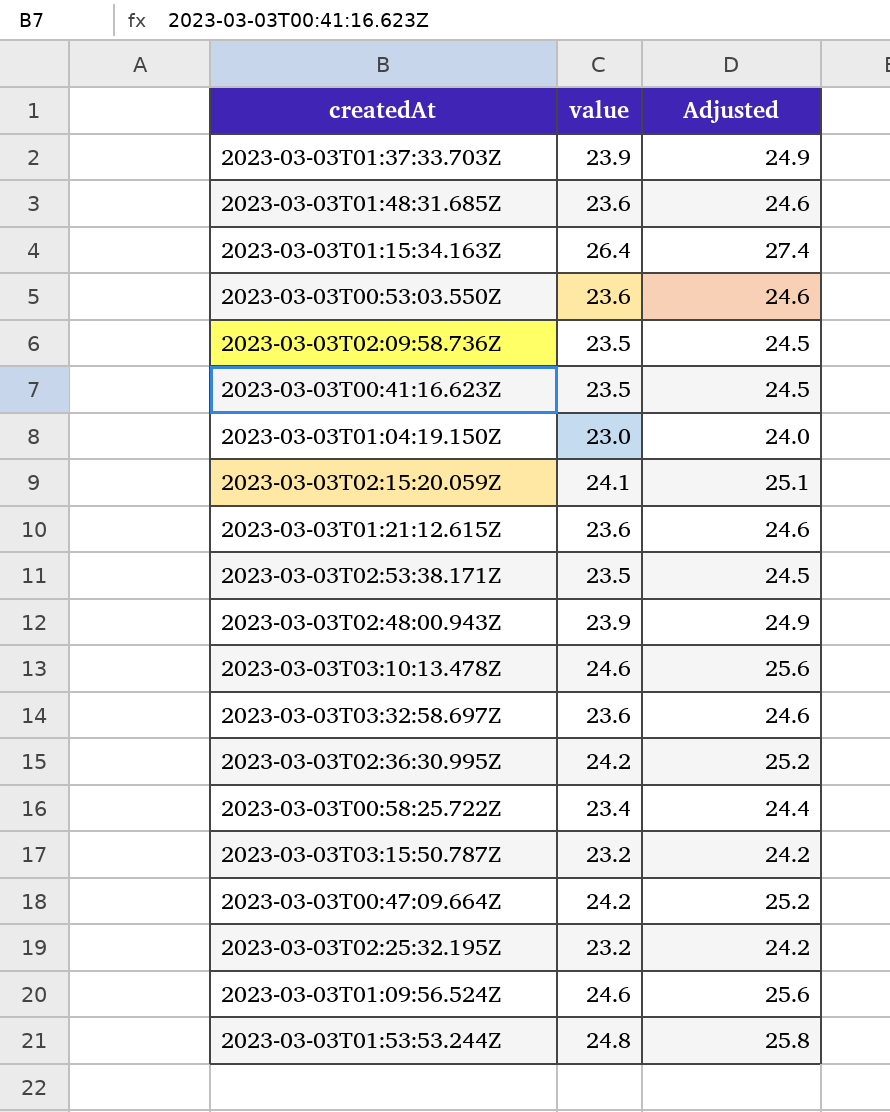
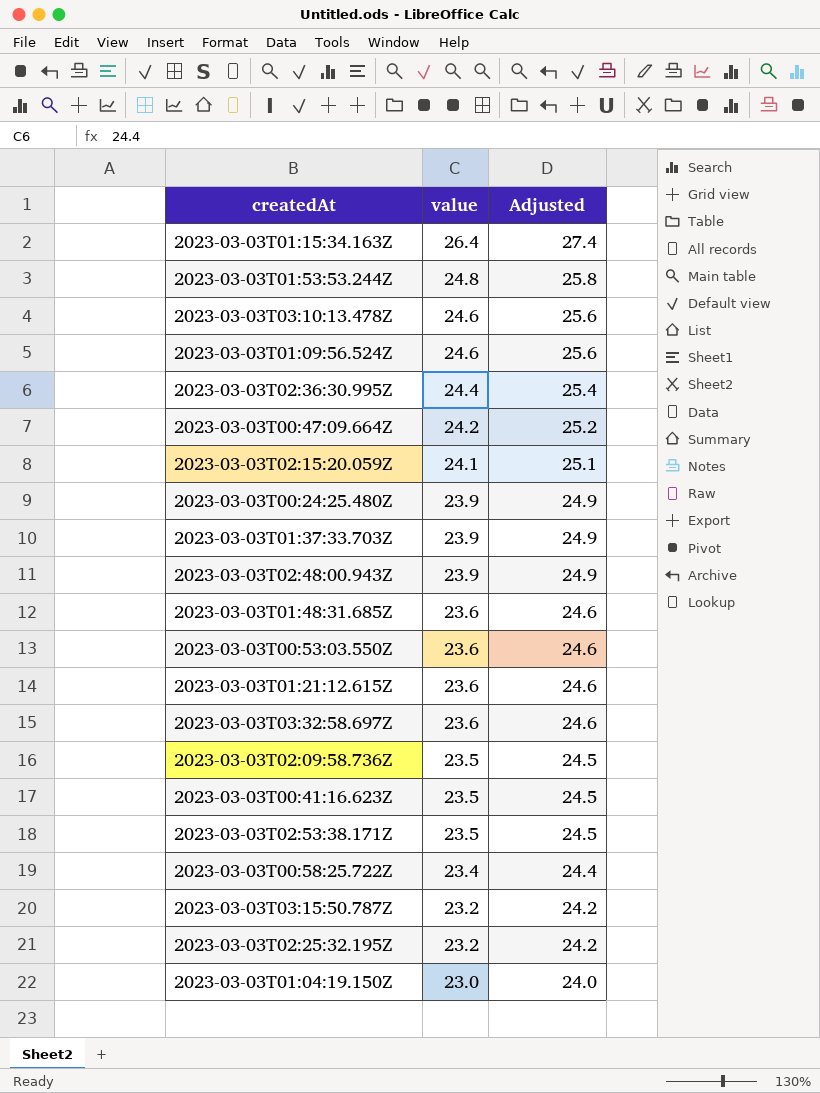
row order: none -> value descending
2023-03-03T02:36:30.995Z | value: 24.2 -> 24.4
2023-03-03T02:36:30.995Z | Adjusted: 25.2 -> 25.4
row 2023-03-03T00:24:25.480Z: none -> 23.9 | 24.9

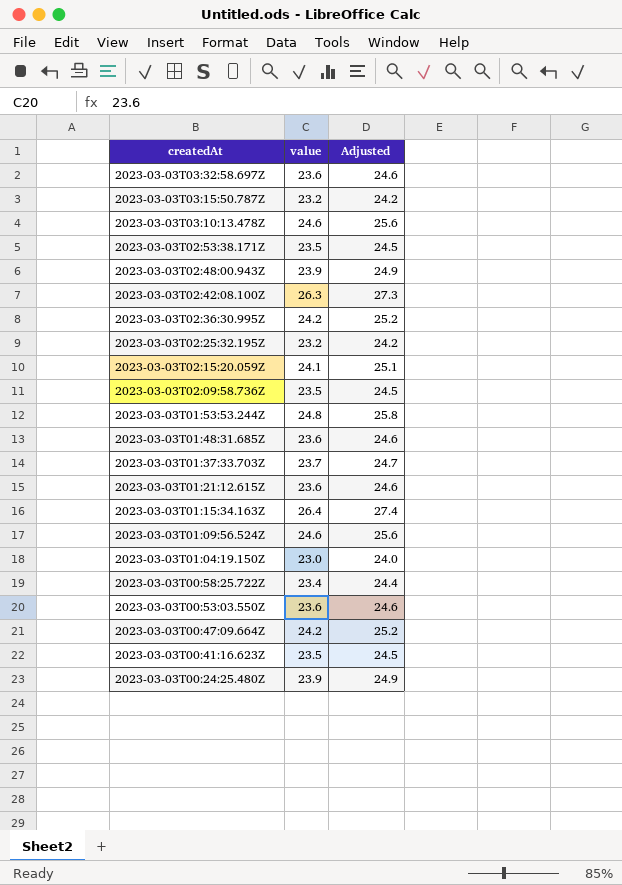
row order: value descending -> createdAt descending
row 2023-03-03T02:42:08.100Z: none -> 26.3 | 27.3
2023-03-03T02:36:30.995Z | value: 24.4 -> 24.2
2023-03-03T02:36:30.995Z | Adjusted: 25.4 -> 25.2
2023-03-03T01:37:33.703Z | value: 23.9 -> 23.7
2023-03-03T01:37:33.703Z | Adjusted: 24.9 -> 24.7

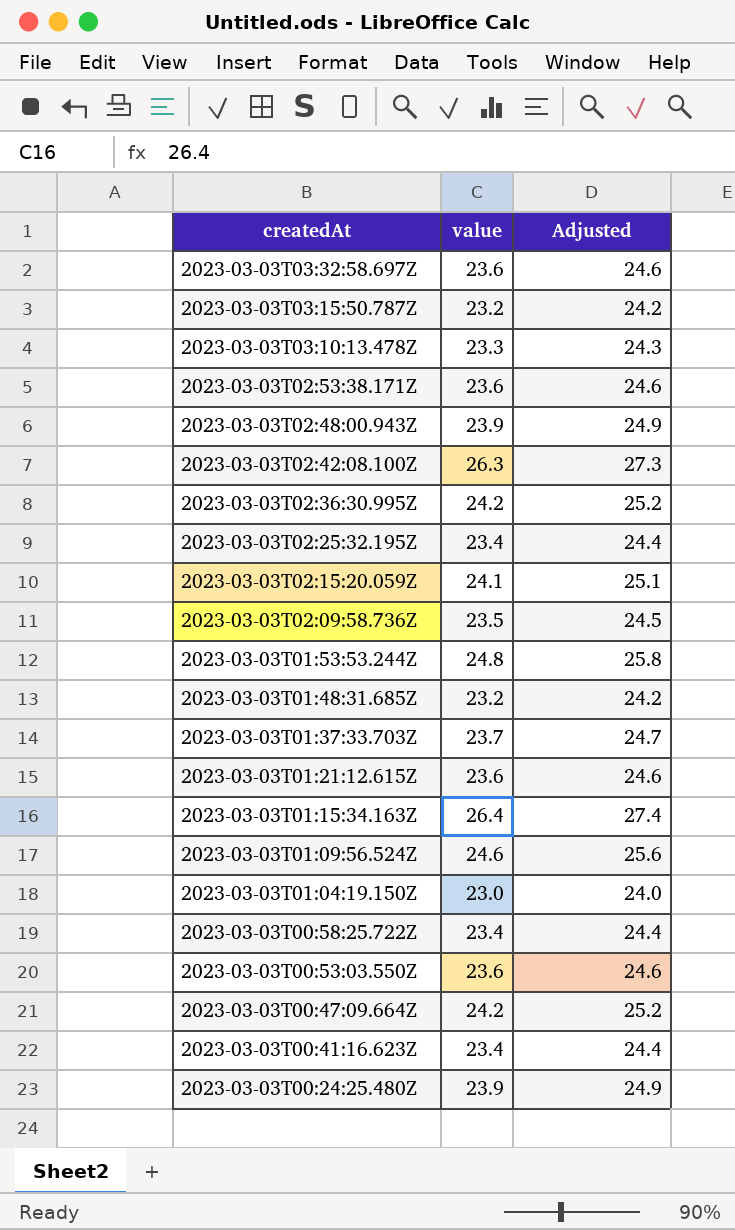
2023-03-03T03:10:13.478Z | value: 24.6 -> 23.3
2023-03-03T03:10:13.478Z | Adjusted: 25.6 -> 24.3
2023-03-03T02:53:38.171Z | value: 23.5 -> 23.6
2023-03-03T02:53:38.171Z | Adjusted: 24.5 -> 24.6
2023-03-03T02:25:32.195Z | value: 23.2 -> 23.4
2023-03-03T02:25:32.195Z | Adjusted: 24.2 -> 24.4
2023-03-03T01:48:31.685Z | value: 23.6 -> 23.2
2023-03-03T01:48:31.685Z | Adjusted: 24.6 -> 24.2
2023-03-03T00:41:16.623Z | value: 23.5 -> 23.4
2023-03-03T00:41:16.623Z | Adjusted: 24.5 -> 24.4

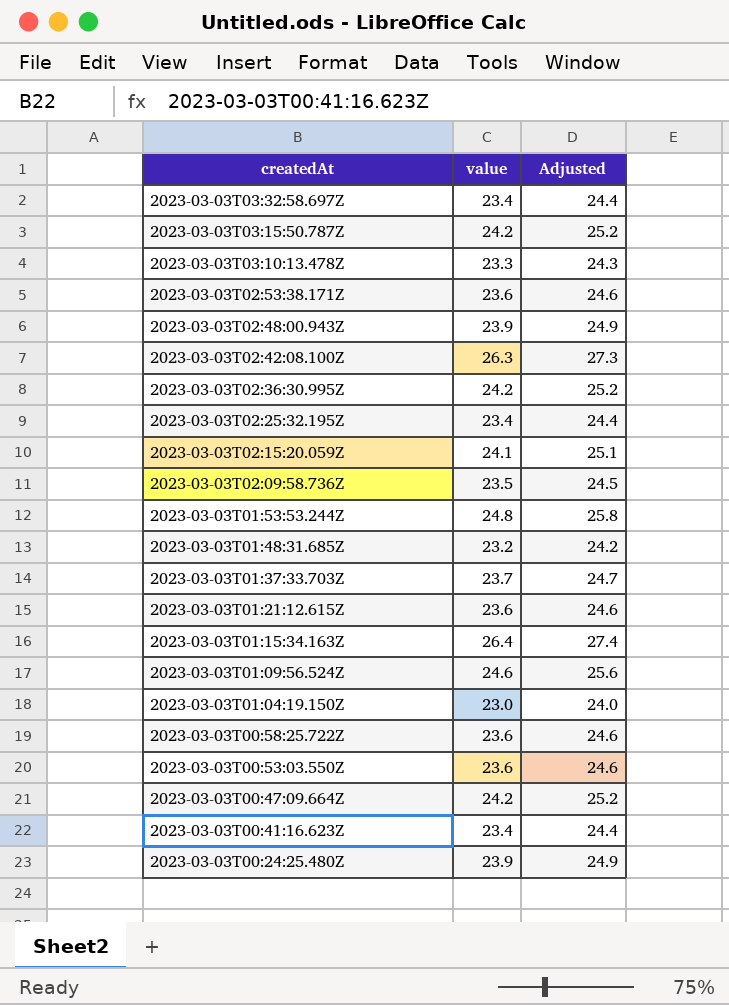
2023-03-03T03:32:58.697Z | value: 23.6 -> 23.4
2023-03-03T03:32:58.697Z | Adjusted: 24.6 -> 24.4
2023-03-03T03:15:50.787Z | value: 23.2 -> 24.2
2023-03-03T03:15:50.787Z | Adjusted: 24.2 -> 25.2
2023-03-03T00:58:25.722Z | value: 23.4 -> 23.6
2023-03-03T00:58:25.722Z | Adjusted: 24.4 -> 24.6

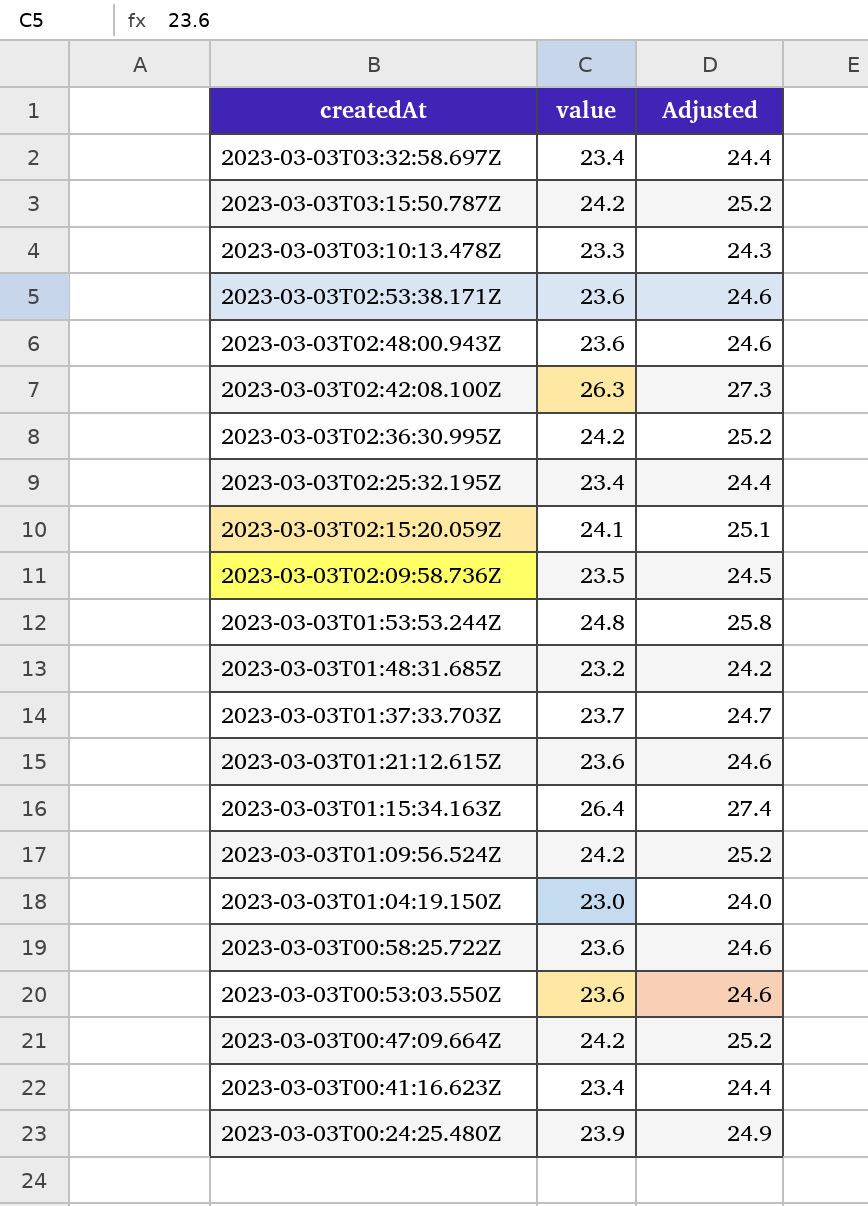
2023-03-03T02:48:00.943Z | value: 23.9 -> 23.6
2023-03-03T02:48:00.943Z | Adjusted: 24.9 -> 24.6
2023-03-03T01:09:56.524Z | value: 24.6 -> 24.2
2023-03-03T01:09:56.524Z | Adjusted: 25.6 -> 25.2

